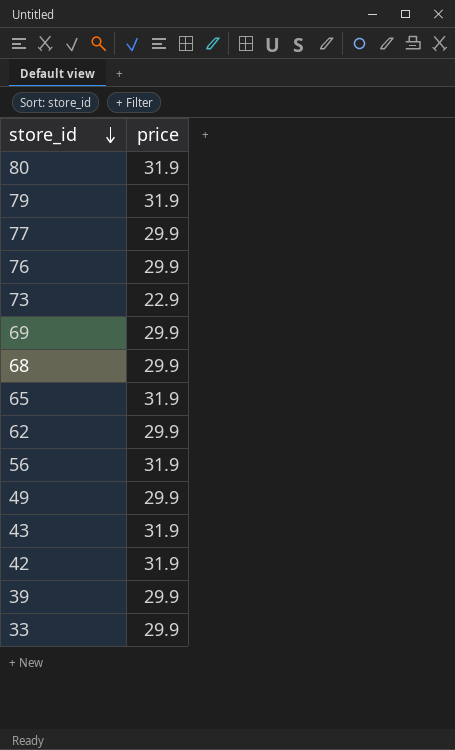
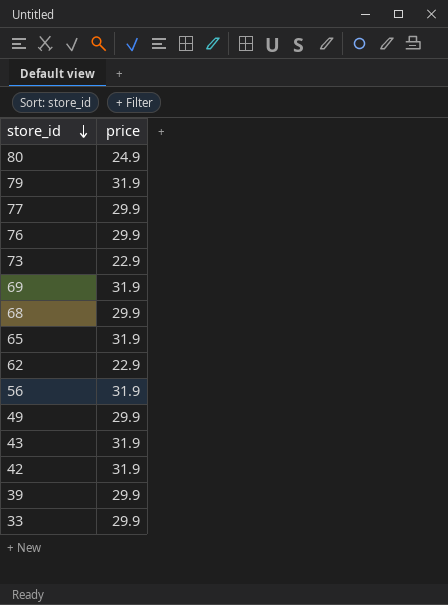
80 | price: 31.9 -> 24.9
69 | price: 29.9 -> 31.9
62 | price: 29.9 -> 22.9

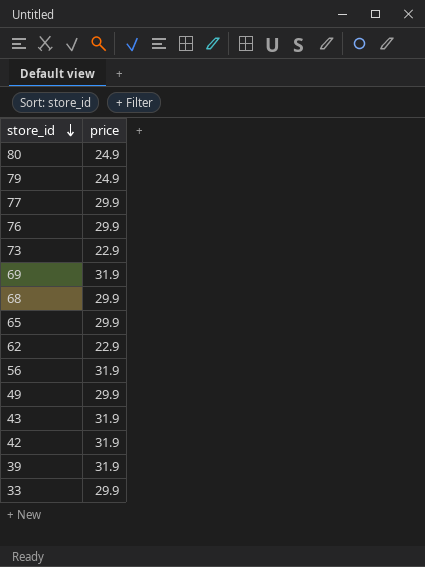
79 | price: 31.9 -> 24.9
65 | price: 31.9 -> 29.9
39 | price: 29.9 -> 31.9

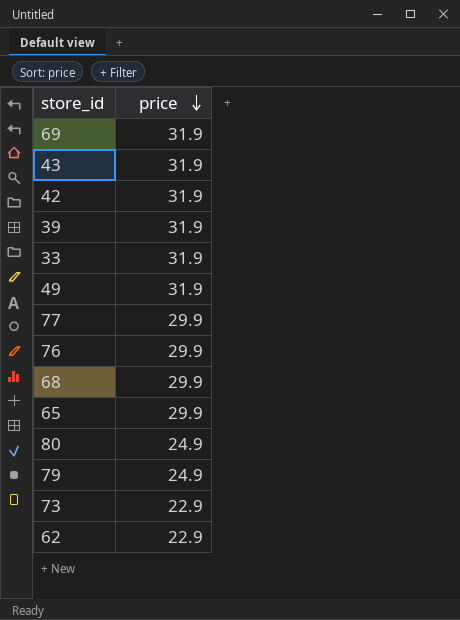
row order: store_id descending -> price descending
row 56: 31.9 -> none
33 | price: 29.9 -> 31.9
49 | price: 29.9 -> 31.9

